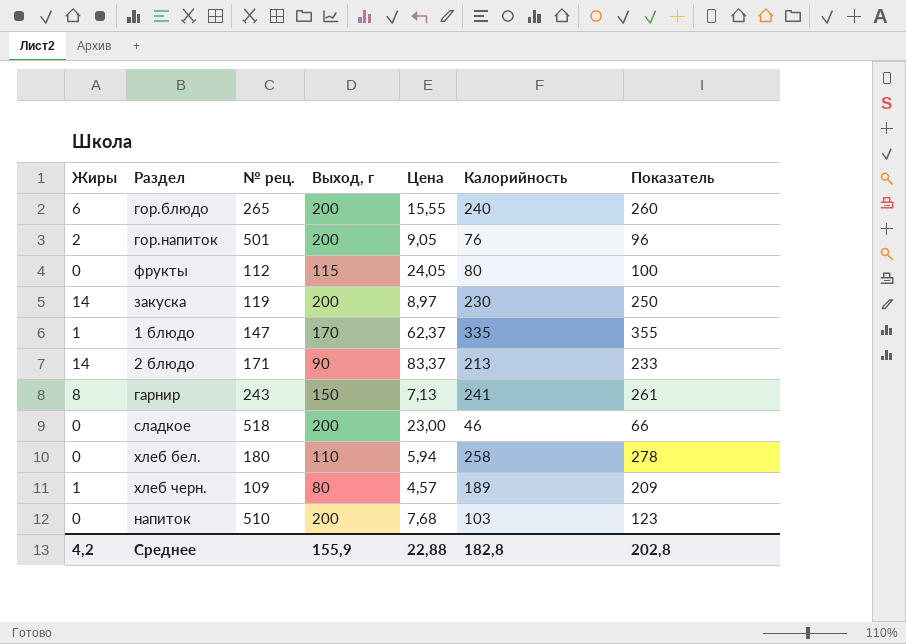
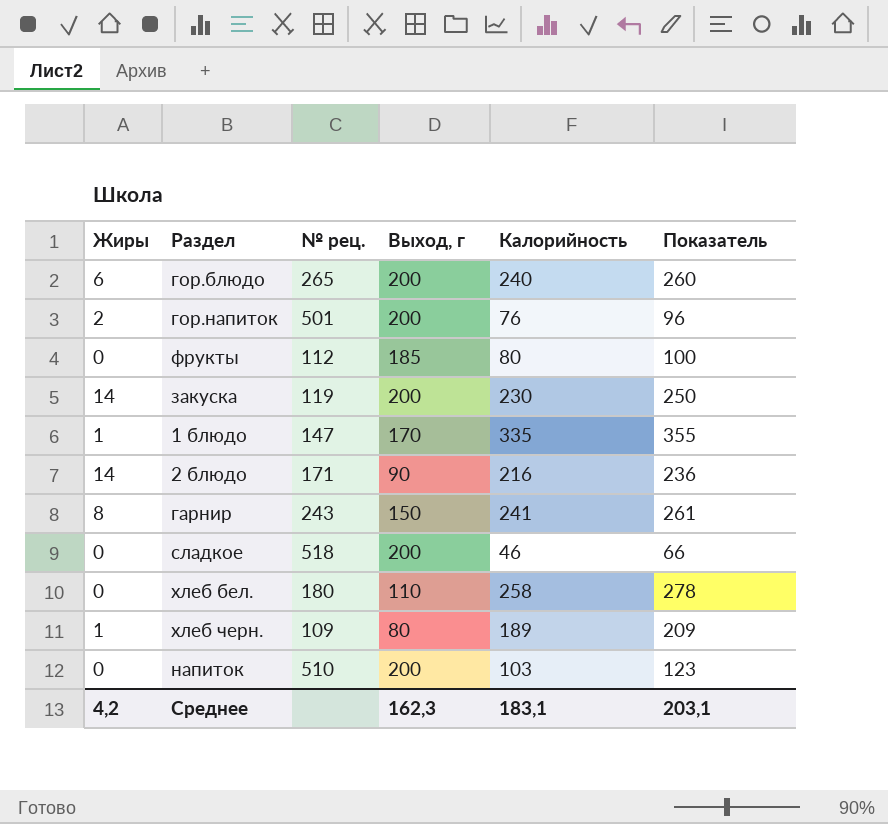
column Цена | position: 5 -> none
фрукты | Выход, г: 115 -> 185
2 блюдо | Калорийность: 213 -> 216
2 блюдо | Показатель: 233 -> 236
Среднее | Выход, г: 155,9 -> 162,3
Среднее | Калорийность: 182,8 -> 183,1
Среднее | Показатель: 202,8 -> 203,1

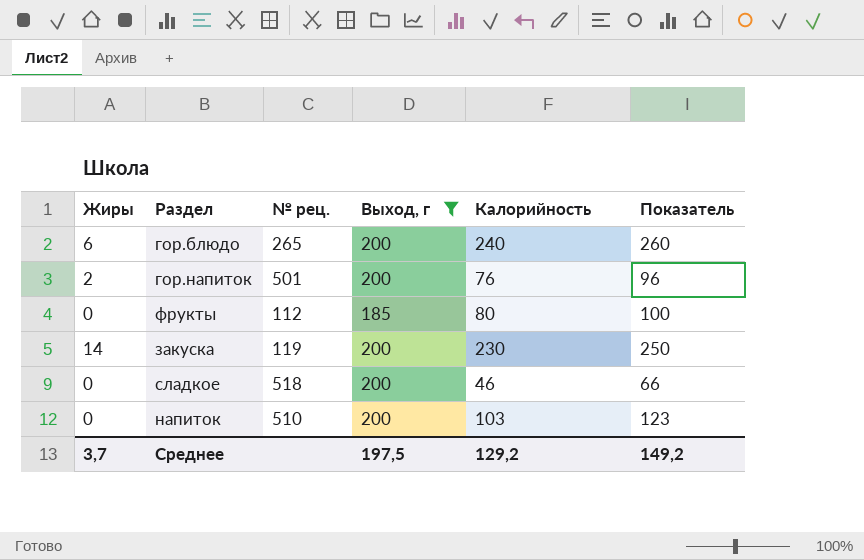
filter: none -> Выход, г >= 185
Среднее | Жиры: 4,2 -> 3,7
Среднее | Выход, г: 162,3 -> 197,5
Среднее | Калорийность: 183,1 -> 129,2
Среднее | Показатель: 203,1 -> 149,2

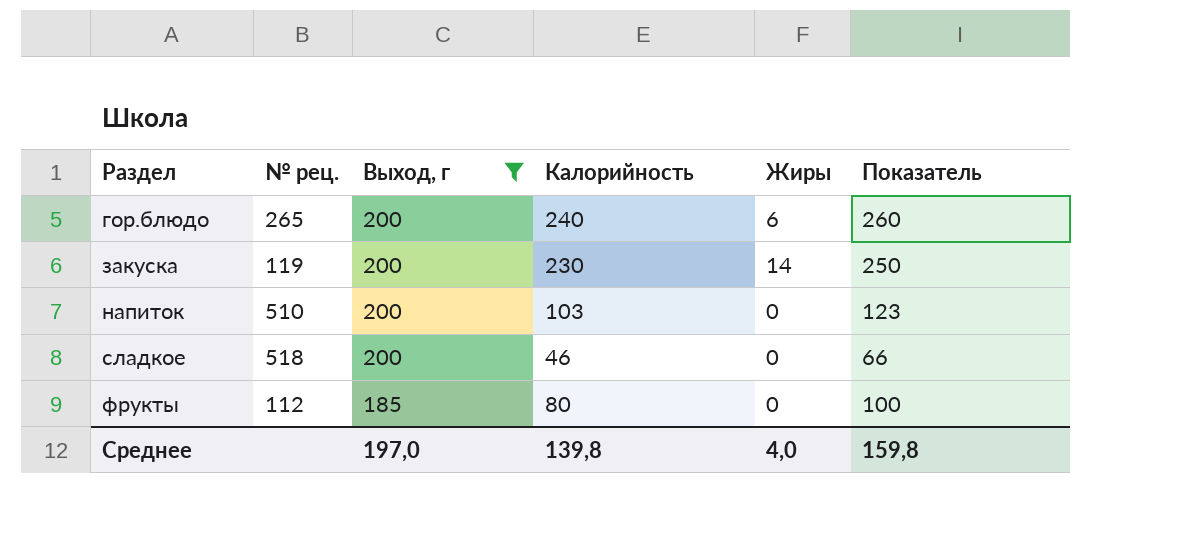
row order: none -> Раздел ascending
column Жиры | position: 1 -> 5
row гор.напиток: 2 | 501 | 200 | 76 | 96 -> none
Среднее | Выход, г: 197,5 -> 197,0
Среднее | Калорийность: 129,2 -> 139,8
Среднее | Жиры: 3,7 -> 4,0
Среднее | Показатель: 149,2 -> 159,8

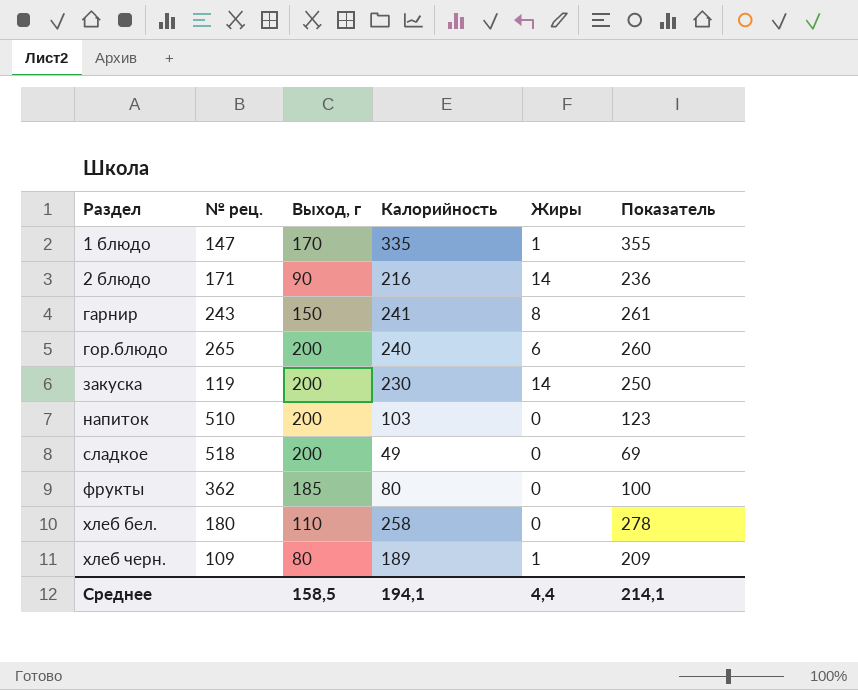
filter: Выход, г >= 185 -> none
сладкое | Калорийность: 46 -> 49
сладкое | Показатель: 66 -> 69
фрукты | № рец.: 112 -> 362
Среднее | Выход, г: 197,0 -> 158,5
Среднее | Калорийность: 139,8 -> 194,1
Среднее | Жиры: 4,0 -> 4,4
Среднее | Показатель: 159,8 -> 214,1

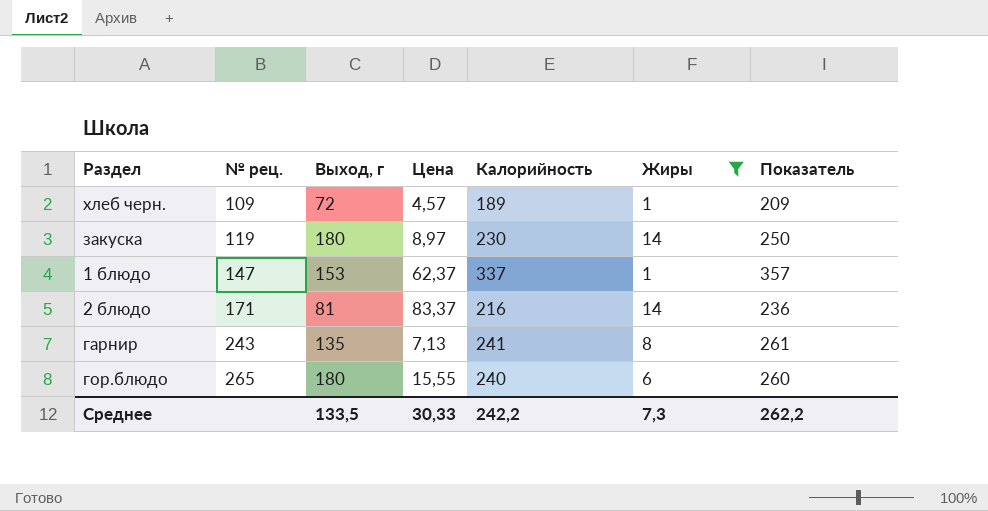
filter: none -> Жиры != 0
row order: Раздел ascending -> № рец. ascending
column Цена | position: none -> 4
хлеб черн. | Выход, г: 80 -> 72
закуска | Выход, г: 200 -> 180
1 блюдо | Выход, г: 170 -> 153
1 блюдо | Калорийность: 335 -> 337
1 блюдо | Показатель: 355 -> 357
2 блюдо | Выход, г: 90 -> 81
гарнир | Выход, г: 150 -> 135
гор.блюдо | Выход, г: 200 -> 180
Среднее | Выход, г: 158,5 -> 133,5
Среднее | Калорийность: 194,1 -> 242,2
Среднее | Жиры: 4,4 -> 7,3
Среднее | Показатель: 214,1 -> 262,2

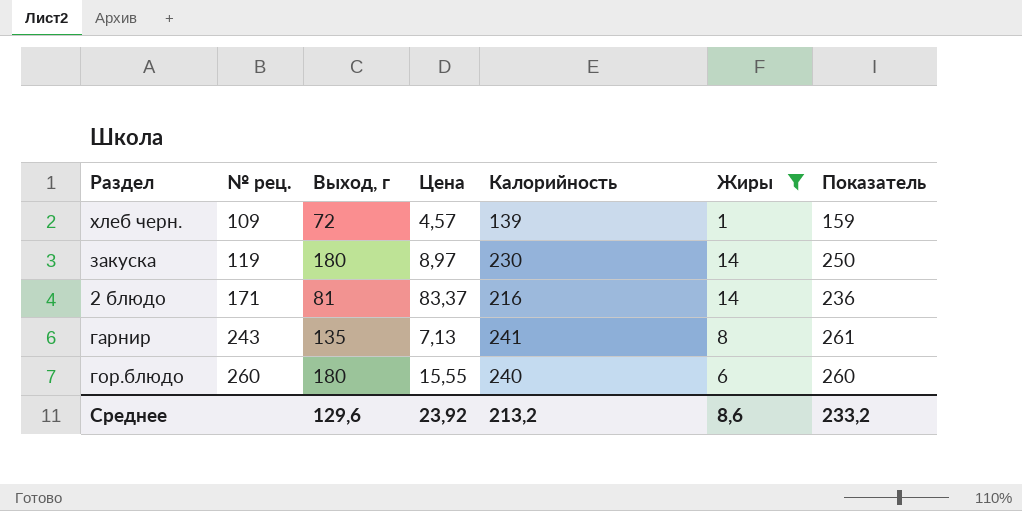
row 1 блюдо: 147 | 153 | 62,37 | 337 | 1 | 357 -> none
хлеб черн. | Калорийность: 189 -> 139
хлеб черн. | Показатель: 209 -> 159
гор.блюдо | № рец.: 265 -> 260
Среднее | Выход, г: 133,5 -> 129,6
Среднее | Цена: 30,33 -> 23,92
Среднее | Калорийность: 242,2 -> 213,2
Среднее | Жиры: 7,3 -> 8,6
Среднее | Показатель: 262,2 -> 233,2

